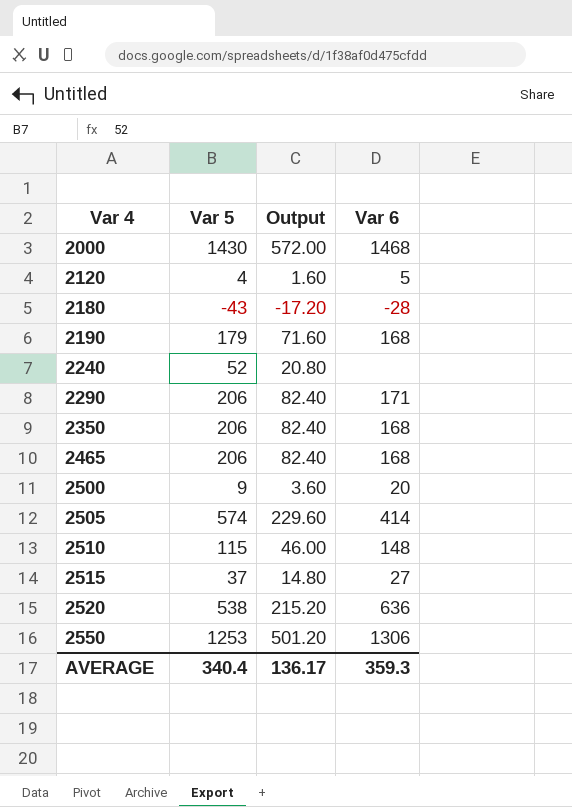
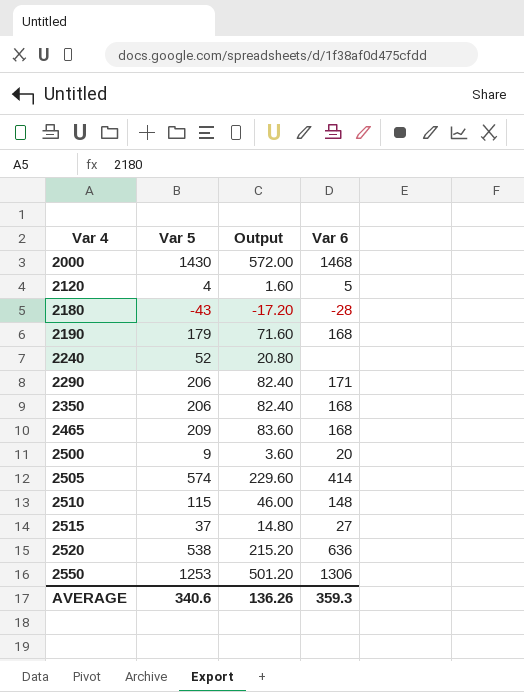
2465 | Var 5: 206 -> 209
2465 | Output: 82.40 -> 83.60
AVERAGE | Var 5: 340.4 -> 340.6
AVERAGE | Output: 136.17 -> 136.26

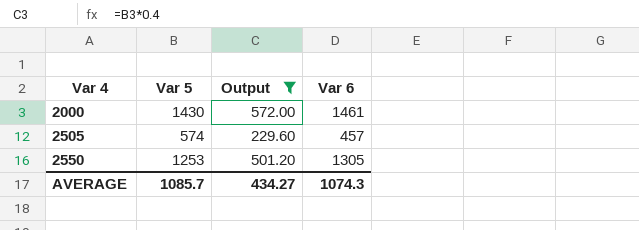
filter: none -> Output >= 229.60
2000 | Var 6: 1468 -> 1461
2505 | Var 6: 414 -> 457
2550 | Var 6: 1306 -> 1305
AVERAGE | Var 5: 340.6 -> 1085.7
AVERAGE | Output: 136.26 -> 434.27
AVERAGE | Var 6: 359.3 -> 1074.3

